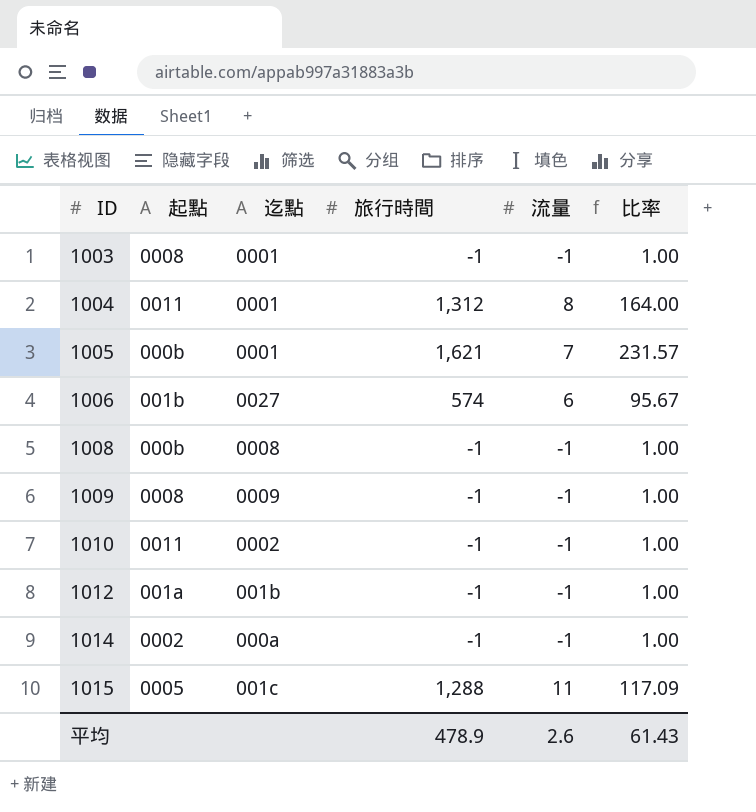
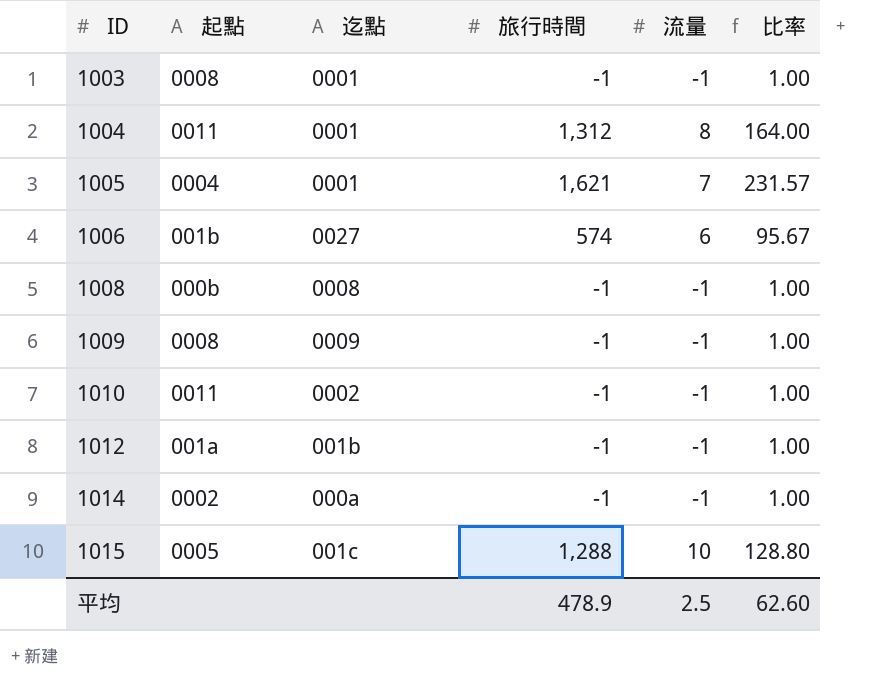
1005 | 起點: 000b -> 0004
1015 | 流量: 11 -> 10
1015 | 比率: 117.09 -> 128.80
平均 | 流量: 2.6 -> 2.5
平均 | 比率: 61.43 -> 62.60

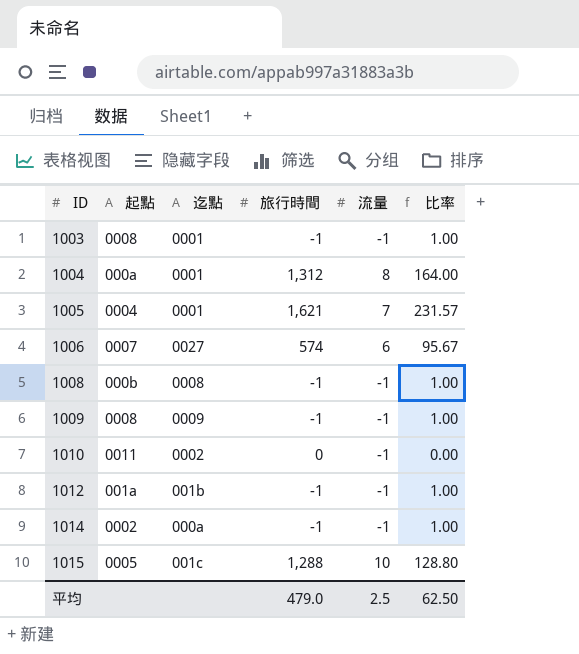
1004 | 起點: 0011 -> 000a
1006 | 起點: 001b -> 0007
1010 | 旅行時間: -1 -> 0
1010 | 比率: 1.00 -> 0.00
平均 | 旅行時間: 478.9 -> 479.0
平均 | 比率: 62.60 -> 62.50

